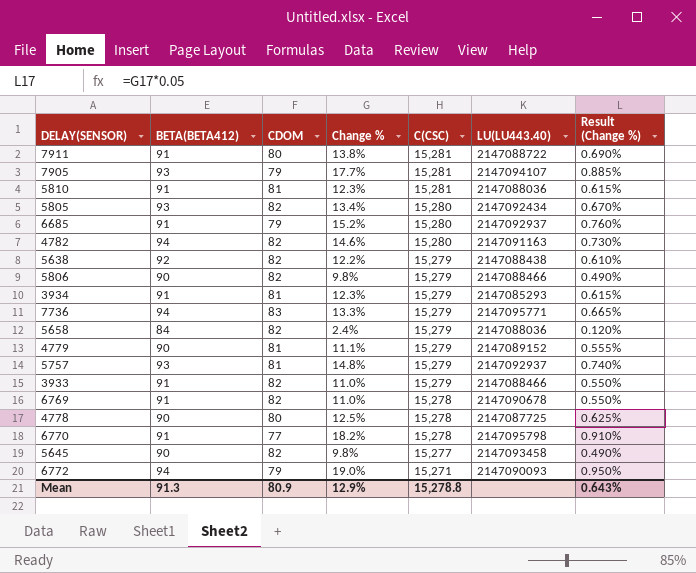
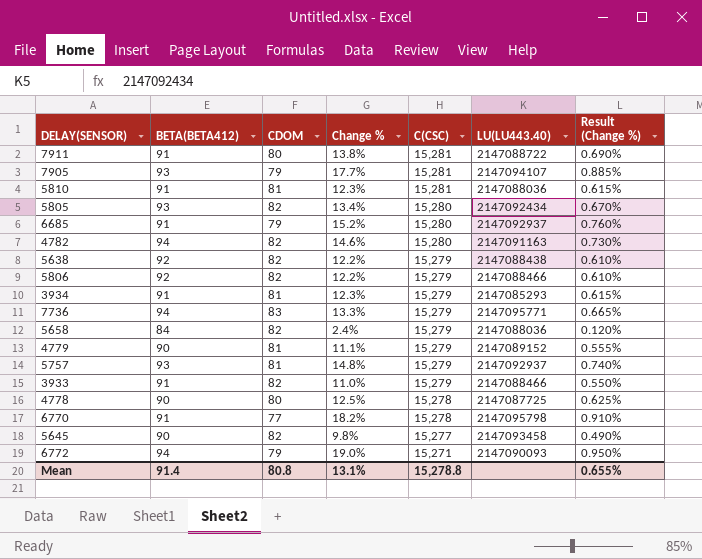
row 6769: 91 | 82 | 11.0% | 15,278 | 2147090678 | 0.550% -> none
5806 | BETA(BETA412): 90 -> 92
5806 | Change %: 9.8% -> 12.2%
5806 | Result (Change %): 0.490% -> 0.610%
Mean | BETA(BETA412): 91.3 -> 91.4
Mean | CDOM: 80.9 -> 80.8
Mean | Change %: 12.9% -> 13.1%
Mean | Result (Change %): 0.643% -> 0.655%

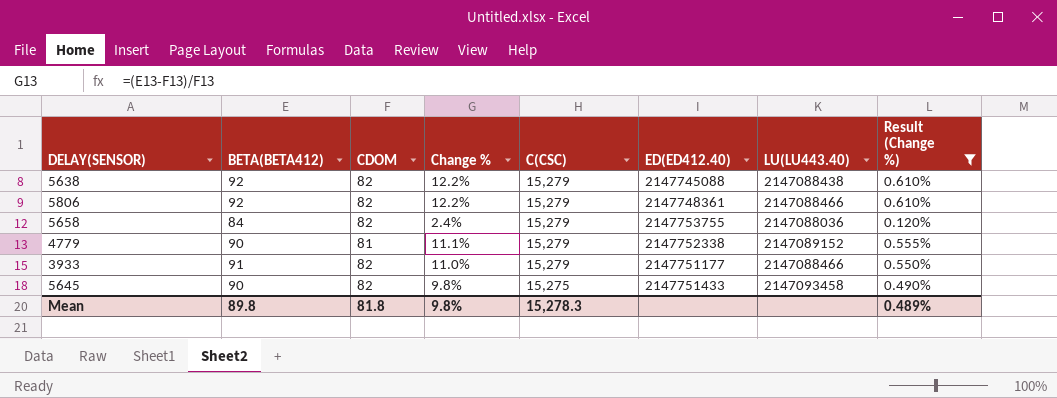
filter: none -> Result (Change %) <= 0.610%
column ED(ED412.40) | position: none -> 6
5645 | C(CSC): 15,277 -> 15,275
Mean | BETA(BETA412): 91.4 -> 89.8
Mean | CDOM: 80.8 -> 81.8
Mean | Change %: 13.1% -> 9.8%
Mean | C(CSC): 15,278.8 -> 15,278.3
Mean | Result (Change %): 0.655% -> 0.489%

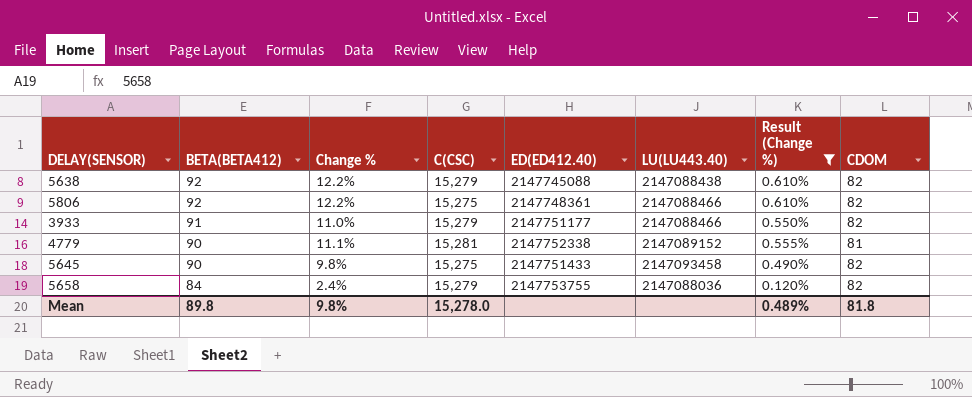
row order: C(CSC) descending -> BETA(BETA412) descending
column CDOM | position: 3 -> 8
5806 | C(CSC): 15,279 -> 15,275
4779 | C(CSC): 15,279 -> 15,281
Mean | C(CSC): 15,278.3 -> 15,278.0

